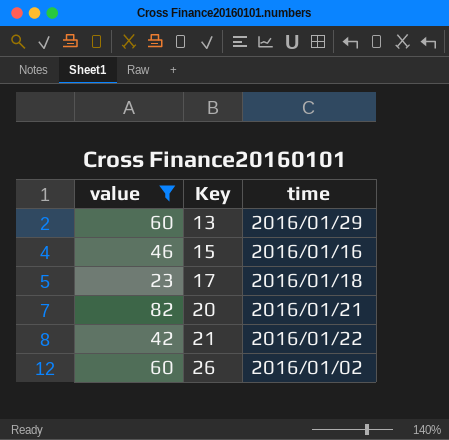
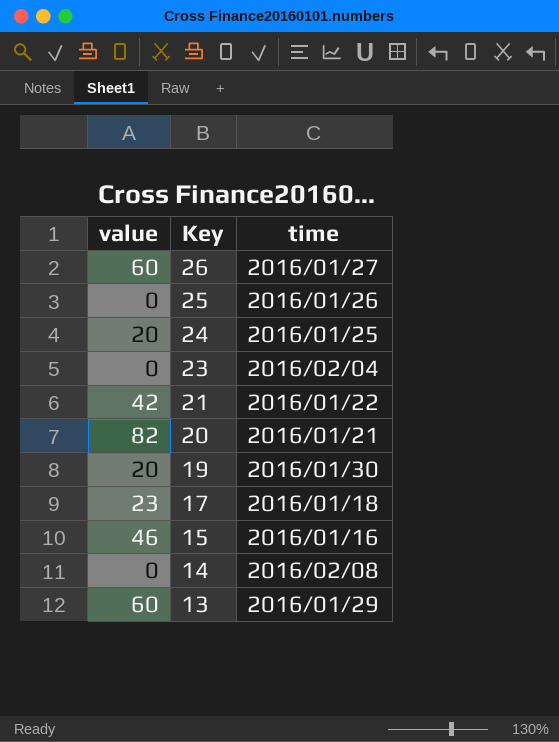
filter: value >= 23 -> none
row order: Key ascending -> Key descending
26 | time: 2016/01/02 -> 2016/01/27

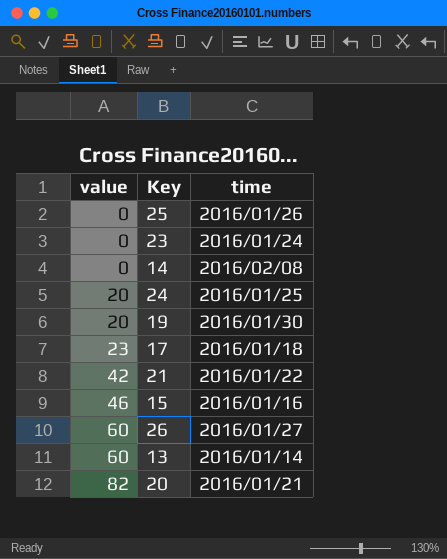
row order: Key descending -> value ascending
23 | time: 2016/02/04 -> 2016/01/24
13 | time: 2016/01/29 -> 2016/01/14

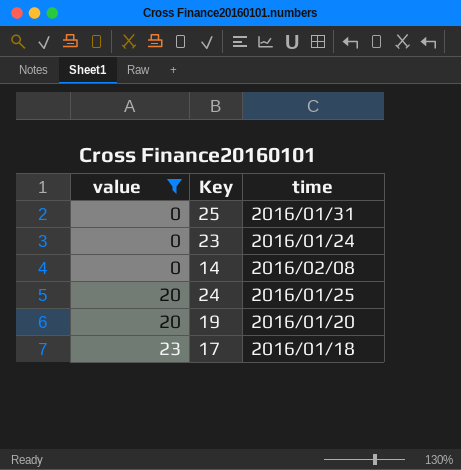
filter: none -> value <= 23
25 | time: 2016/01/26 -> 2016/01/31
19 | time: 2016/01/30 -> 2016/01/20

